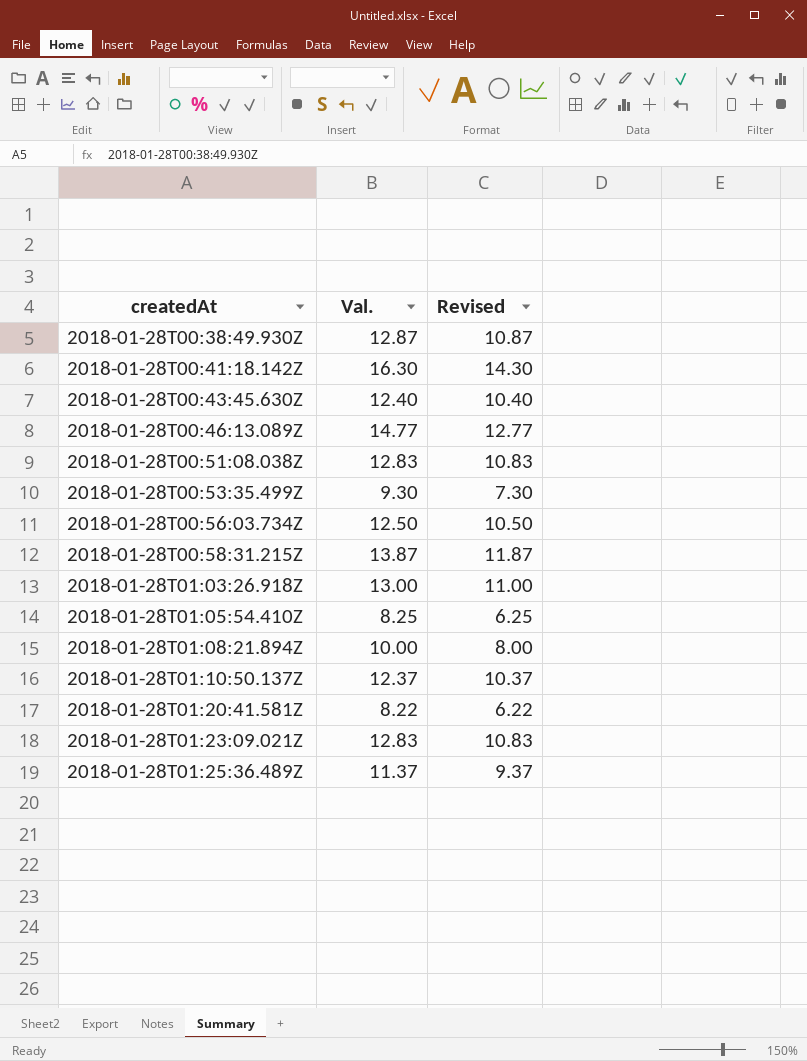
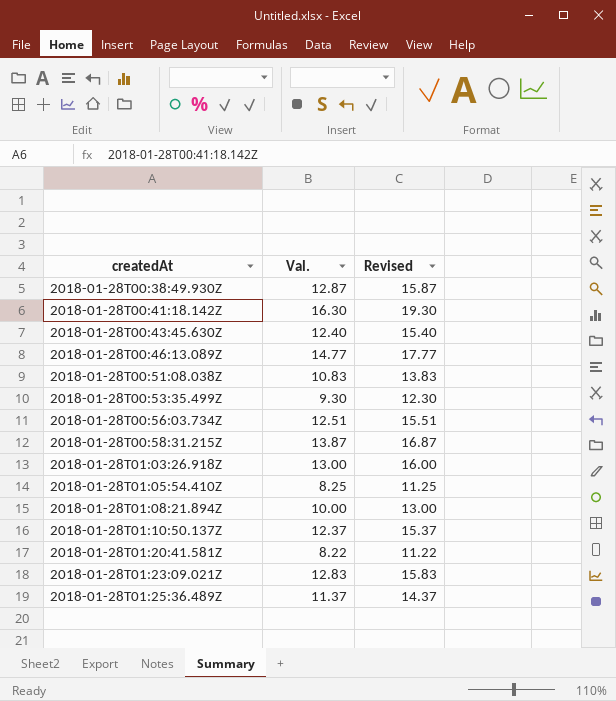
column Revised | formula: [Val.] - 2 -> [Val.] + 3
2018-01-28T00:51:08.038Z | Val.: 12.83 -> 10.83
2018-01-28T00:56:03.734Z | Val.: 12.50 -> 12.51

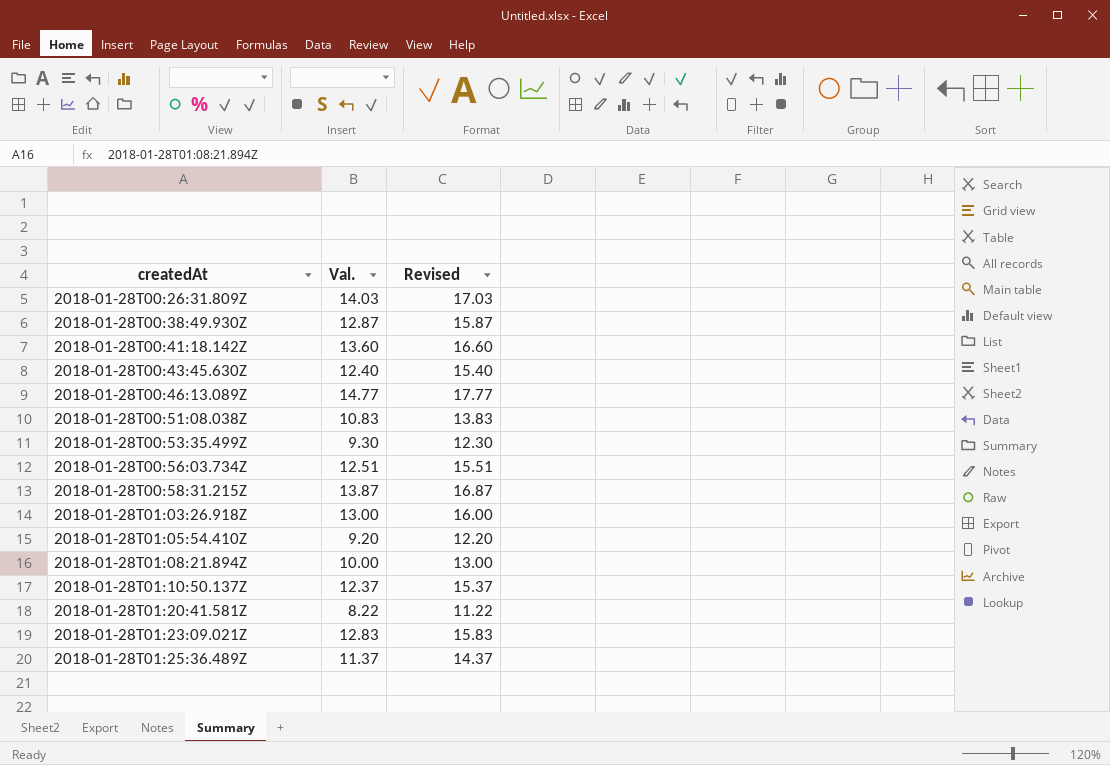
row 2018-01-28T00:26:31.809Z: none -> 14.03 | 17.03
2018-01-28T00:41:18.142Z | Val.: 16.30 -> 13.60
2018-01-28T00:41:18.142Z | Revised: 19.30 -> 16.60
2018-01-28T01:05:54.410Z | Val.: 8.25 -> 9.20
2018-01-28T01:05:54.410Z | Revised: 11.25 -> 12.20

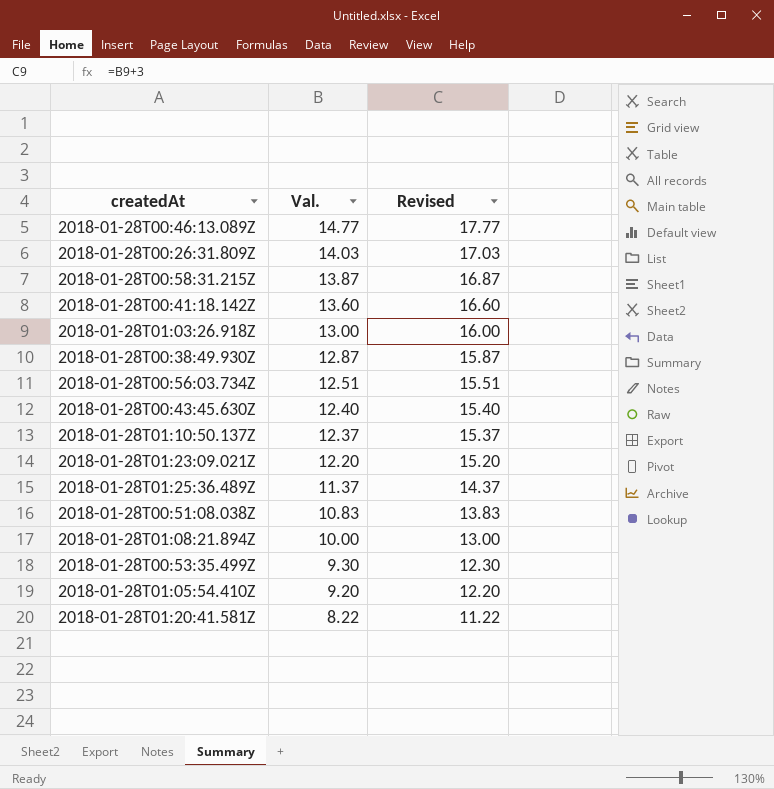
row order: createdAt ascending -> Val. descending
2018-01-28T01:23:09.021Z | Val.: 12.83 -> 12.20
2018-01-28T01:23:09.021Z | Revised: 15.83 -> 15.20

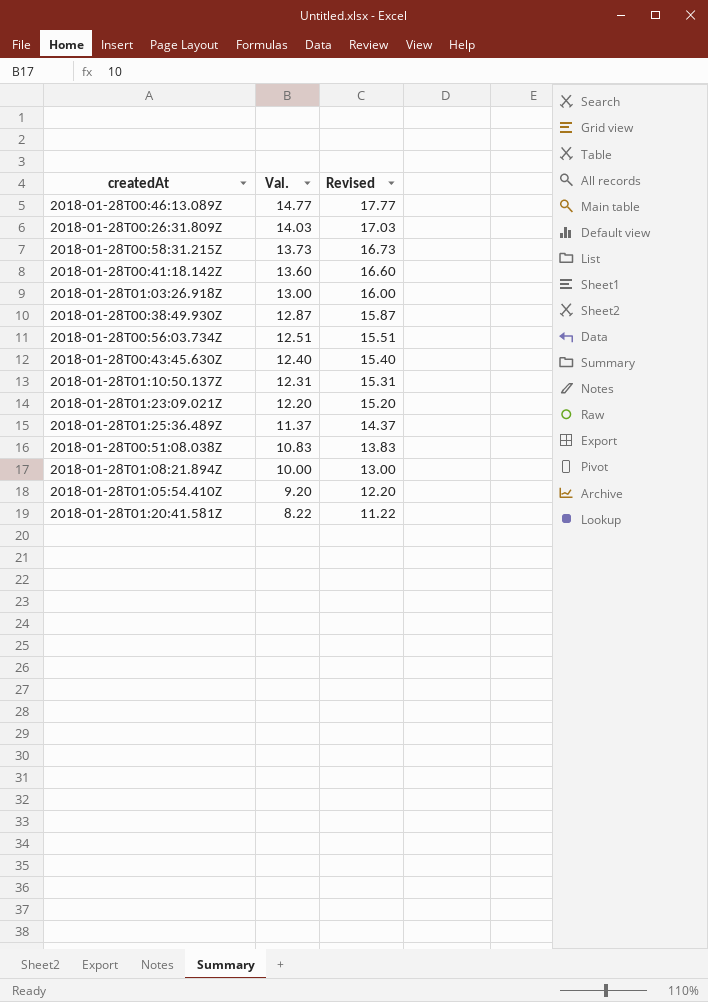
row 2018-01-28T00:53:35.499Z: 9.30 | 12.30 -> none
2018-01-28T00:58:31.215Z | Val.: 13.87 -> 13.73
2018-01-28T00:58:31.215Z | Revised: 16.87 -> 16.73
2018-01-28T01:10:50.137Z | Val.: 12.37 -> 12.31
2018-01-28T01:10:50.137Z | Revised: 15.37 -> 15.31

